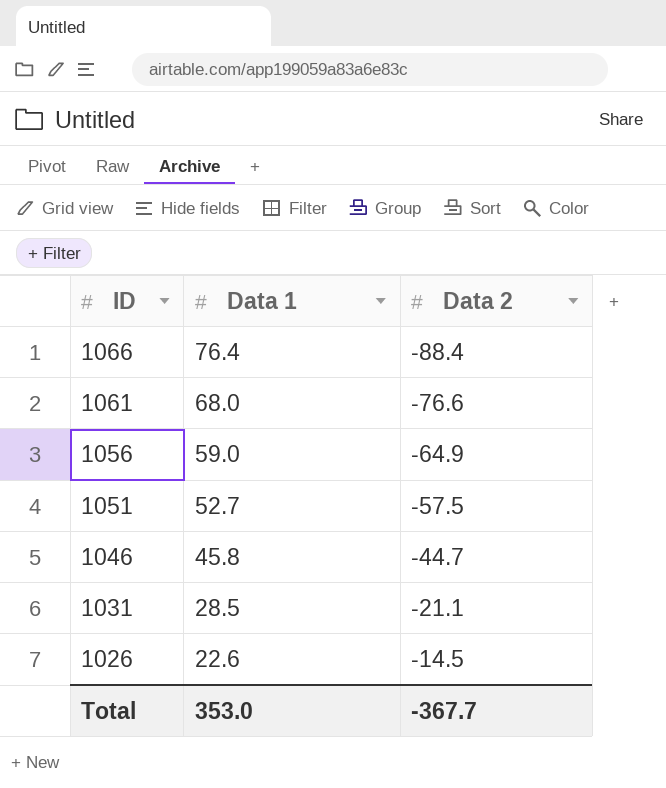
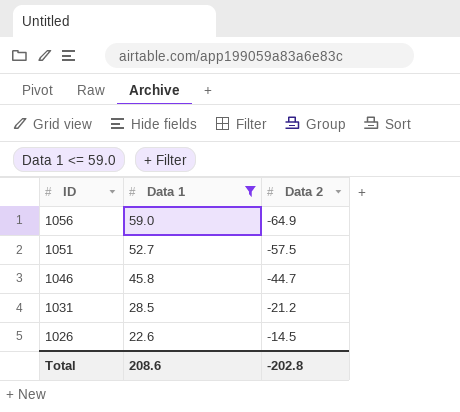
filter: none -> Data 1 <= 59.0
1031 | Data 2: -21.1 -> -21.2
Total | Data 1: 353.0 -> 208.6
Total | Data 2: -367.7 -> -202.8

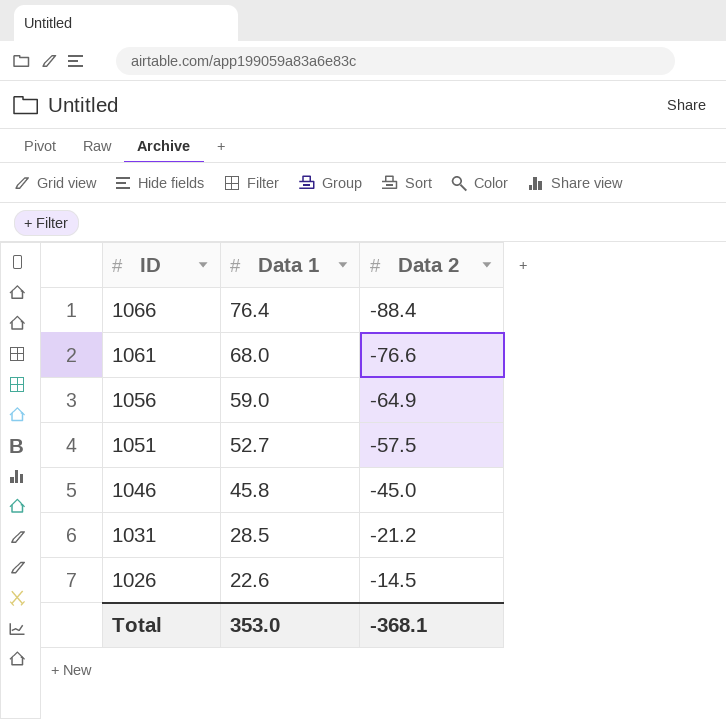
filter: Data 1 <= 59.0 -> none
1046 | Data 2: -44.7 -> -45.0
Total | Data 1: 208.6 -> 353.0
Total | Data 2: -202.8 -> -368.1

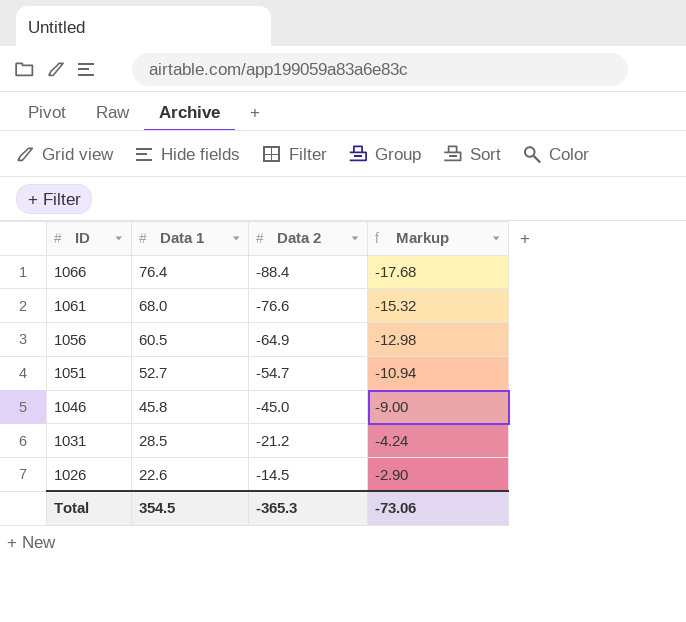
column Markup | formula: none -> [Data 2] * 0.2
1056 | Data 1: 59.0 -> 60.5
1051 | Data 2: -57.5 -> -54.7
Total | Data 1: 353.0 -> 354.5
Total | Data 2: -368.1 -> -365.3

